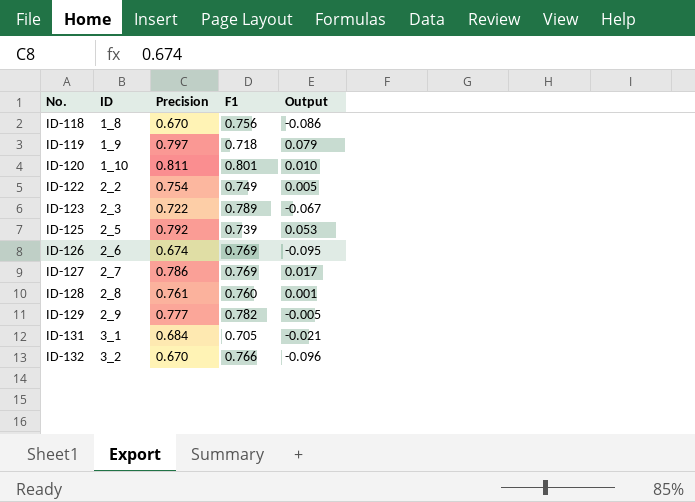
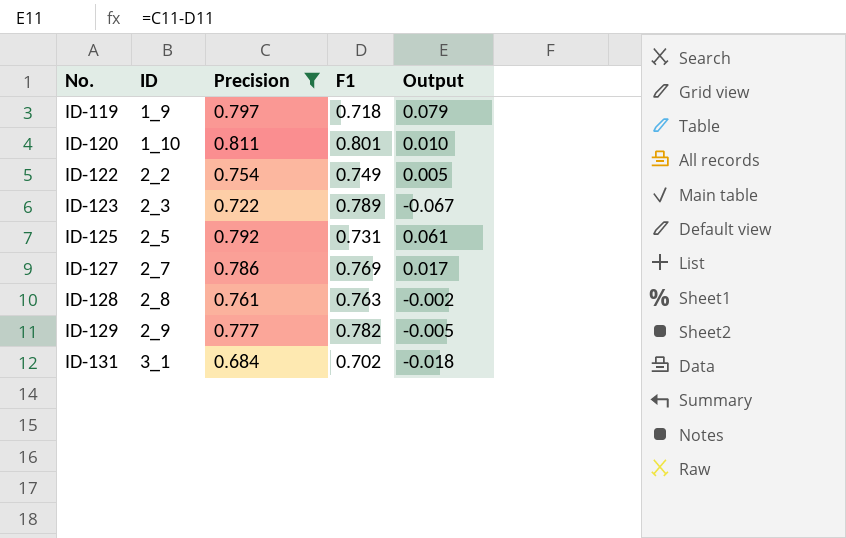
filter: none -> Precision >= 0.684
ID-125 | F1: 0.739 -> 0.731
ID-125 | Output: 0.053 -> 0.061
ID-128 | F1: 0.760 -> 0.763
ID-128 | Output: 0.001 -> -0.002
ID-131 | F1: 0.705 -> 0.702
ID-131 | Output: -0.021 -> -0.018

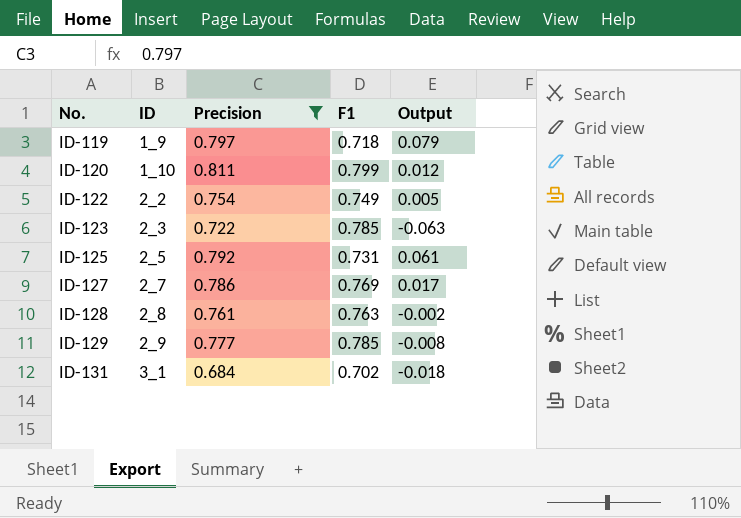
ID-120 | F1: 0.801 -> 0.799
ID-120 | Output: 0.010 -> 0.012
ID-123 | F1: 0.789 -> 0.785
ID-123 | Output: -0.067 -> -0.063
ID-129 | F1: 0.782 -> 0.785
ID-129 | Output: -0.005 -> -0.008

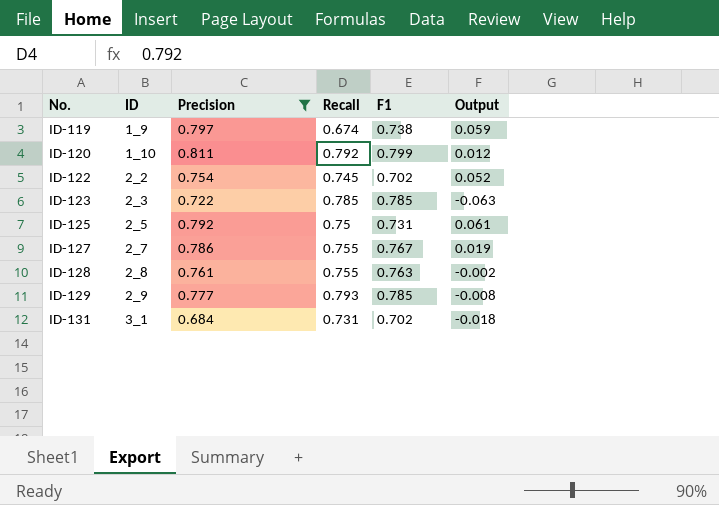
column Recall | position: none -> 4
ID-119 | F1: 0.718 -> 0.738
ID-119 | Output: 0.079 -> 0.059
ID-122 | F1: 0.749 -> 0.702
ID-122 | Output: 0.005 -> 0.052
ID-127 | F1: 0.769 -> 0.767
ID-127 | Output: 0.017 -> 0.019

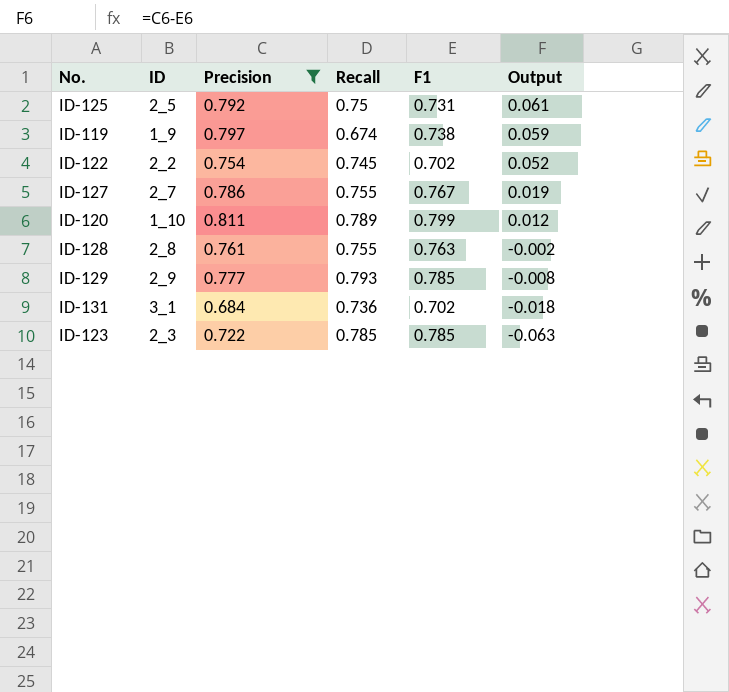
row order: No. ascending -> Output descending
ID-120 | Recall: 0.792 -> 0.789
ID-131 | Recall: 0.731 -> 0.736

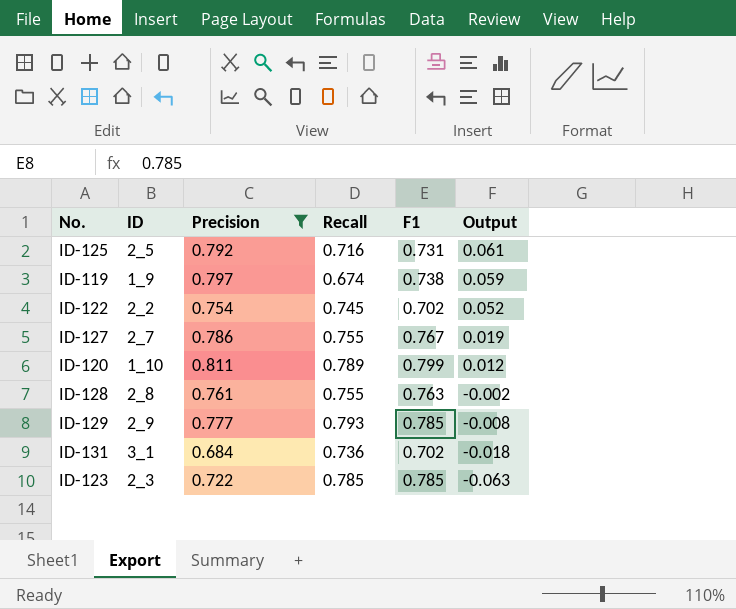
ID-125 | Recall: 0.75 -> 0.716

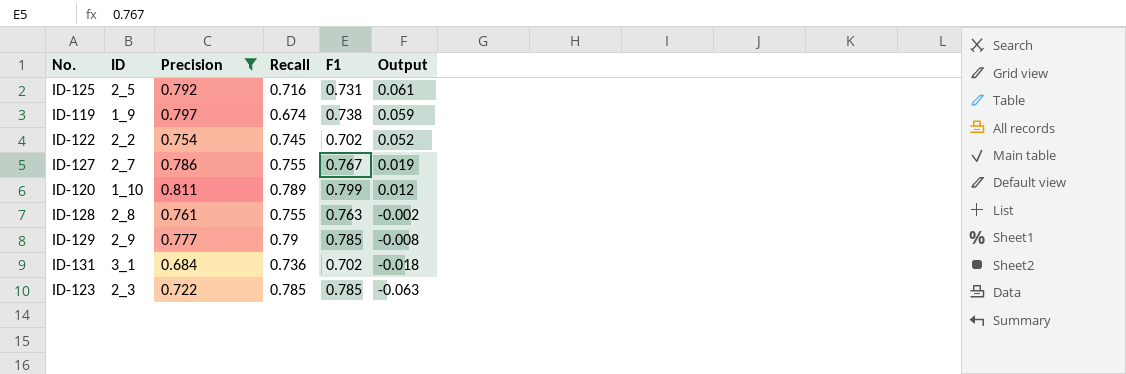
ID-129 | Recall: 0.793 -> 0.79

